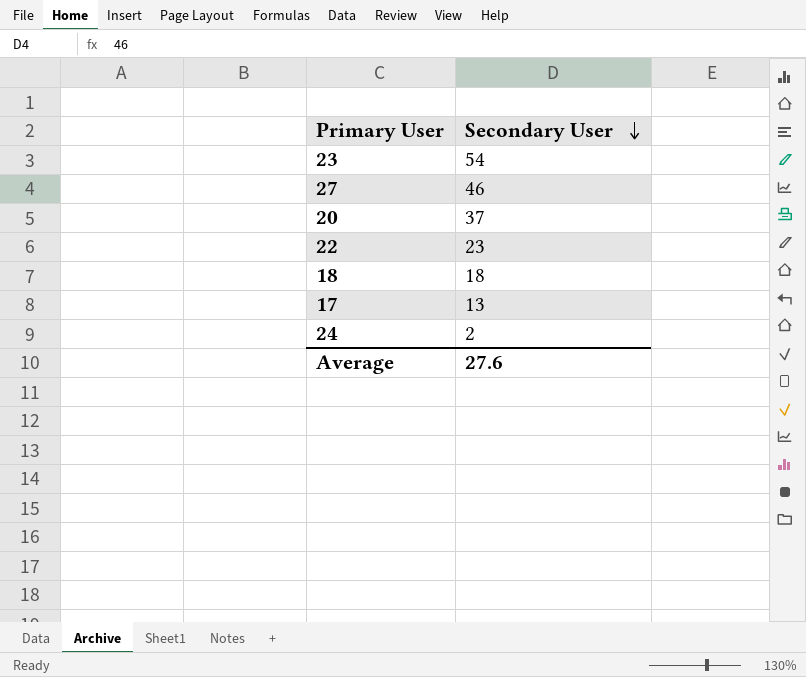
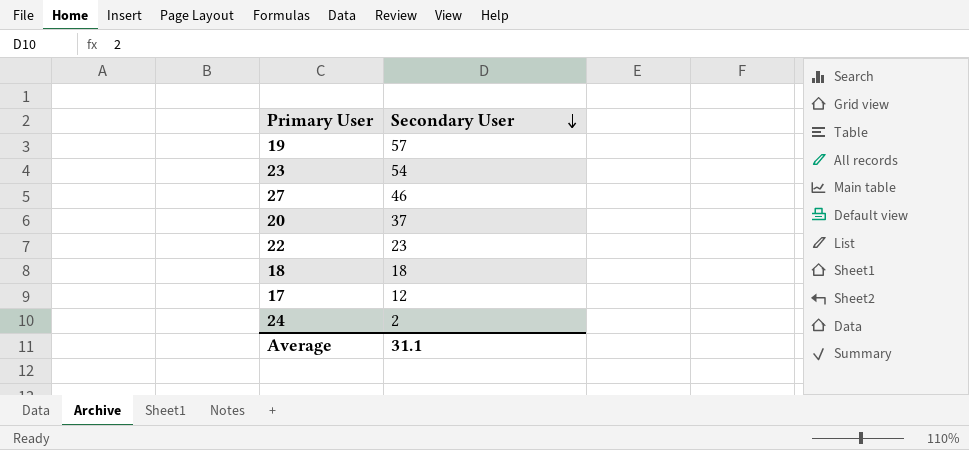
row 19: none -> 57
17 | Secondary User: 13 -> 12
Average | Secondary User: 27.6 -> 31.1

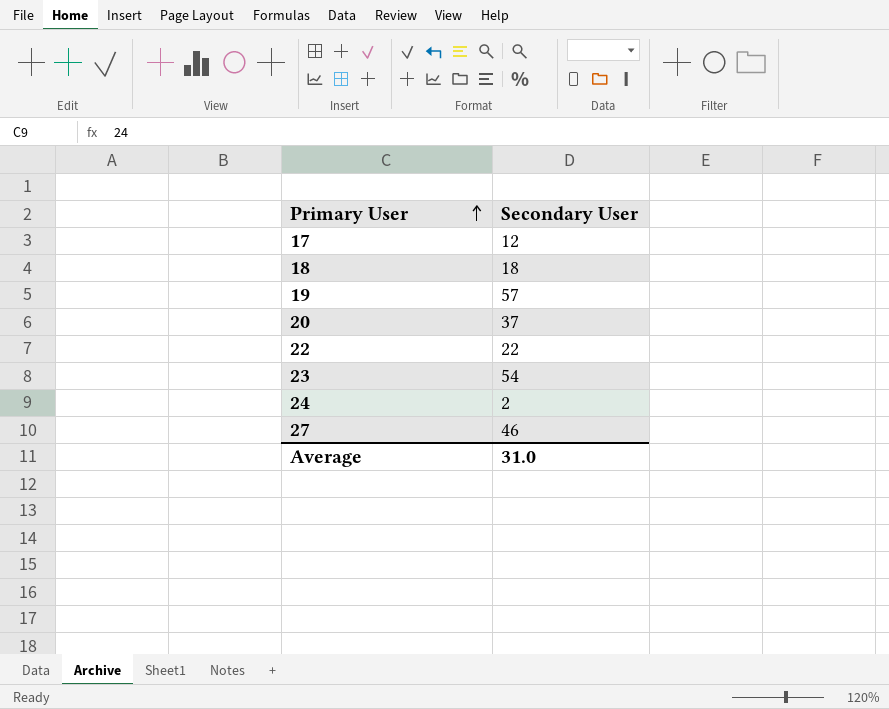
row order: Secondary User descending -> Primary User ascending
22 | Secondary User: 23 -> 22
Average | Secondary User: 31.1 -> 31.0

